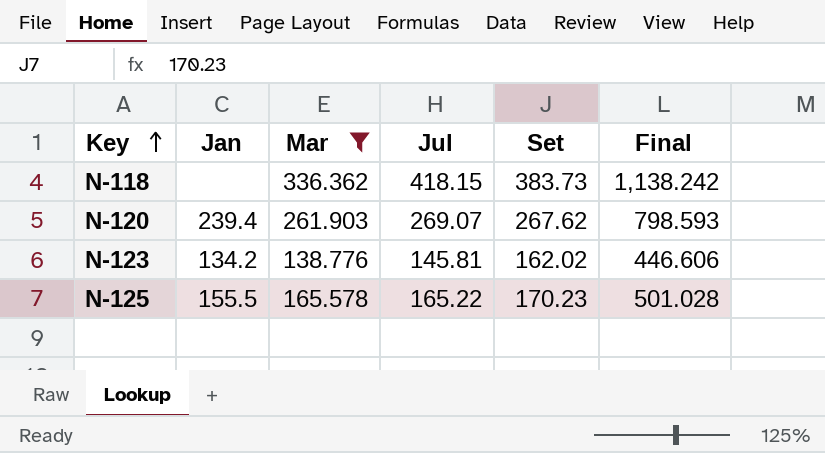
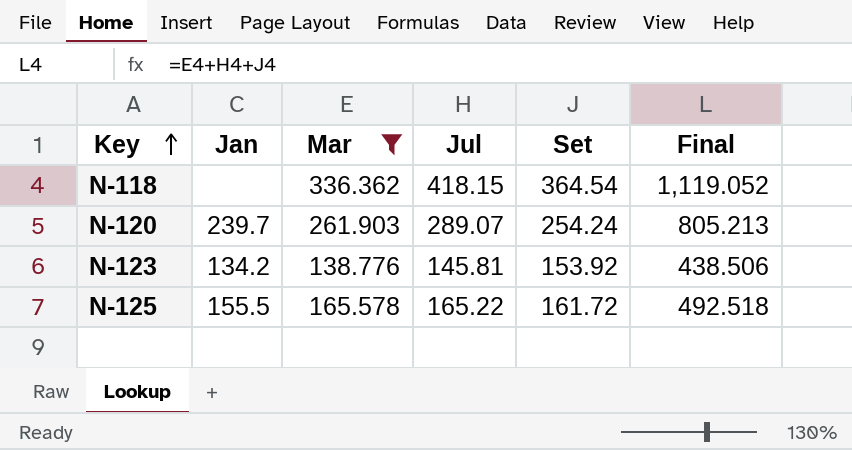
N-118 | Set: 383.73 -> 364.54
N-118 | Final: 1,138.242 -> 1,119.052
N-120 | Jan: 239.4 -> 239.7
N-120 | Jul: 269.07 -> 289.07
N-120 | Set: 267.62 -> 254.24
N-120 | Final: 798.593 -> 805.213
N-123 | Set: 162.02 -> 153.92
N-123 | Final: 446.606 -> 438.506
N-125 | Set: 170.23 -> 161.72
N-125 | Final: 501.028 -> 492.518

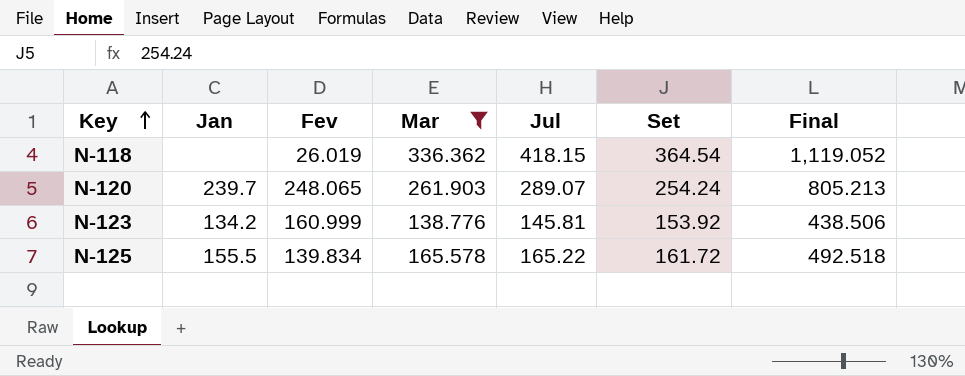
column Fev | position: none -> 3

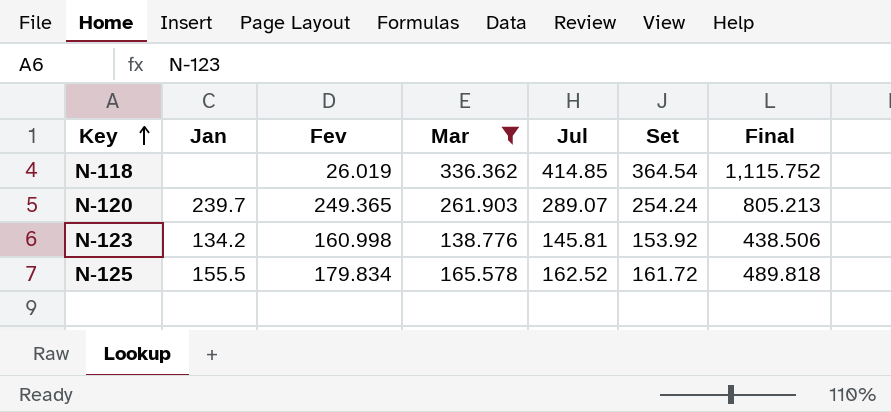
N-118 | Jul: 418.15 -> 414.85
N-118 | Final: 1,119.052 -> 1,115.752
N-120 | Fev: 248.065 -> 249.365
N-123 | Fev: 160.999 -> 160.998
N-125 | Fev: 139.834 -> 179.834
N-125 | Jul: 165.22 -> 162.52
N-125 | Final: 492.518 -> 489.818

